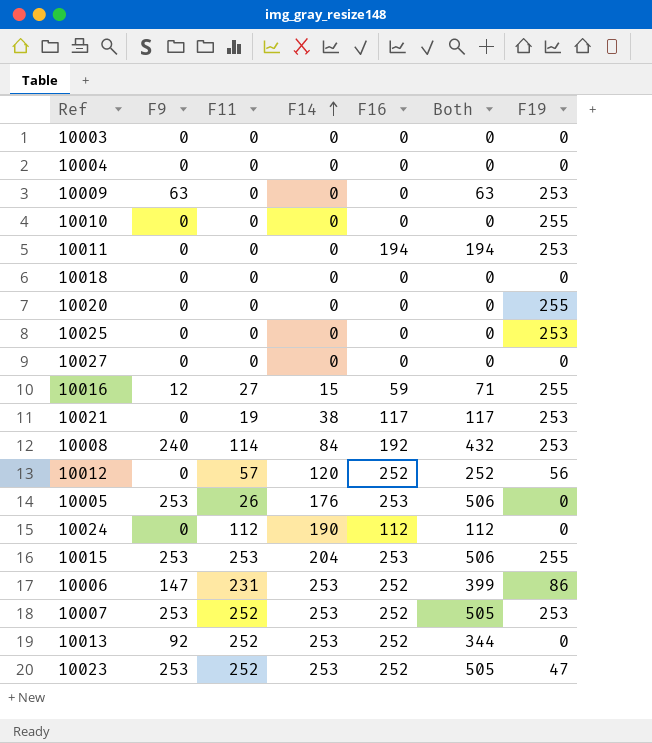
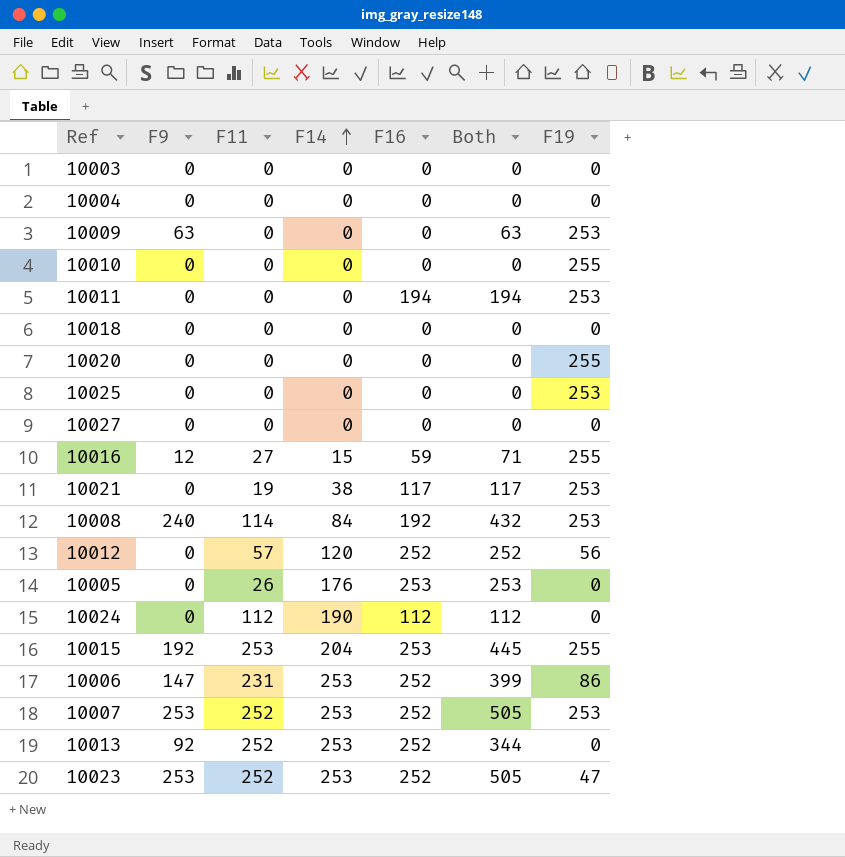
10005 | F9: 253 -> 0
10005 | Both: 506 -> 253
10015 | F9: 253 -> 192
10015 | Both: 506 -> 445

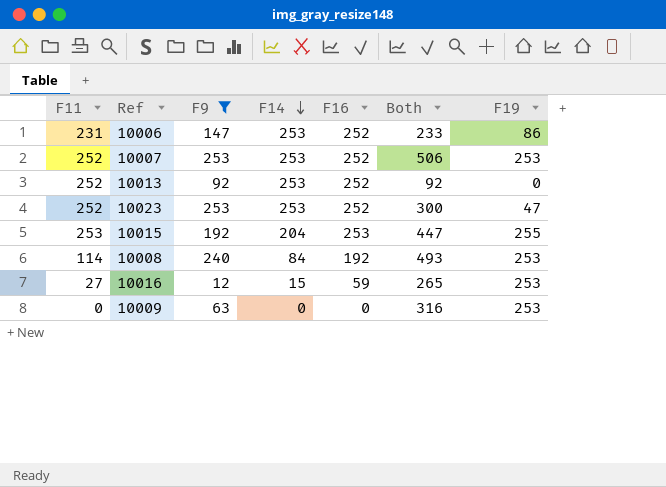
filter: none -> F9 != 0
row order: F14 ascending -> F14 descending
column F11 | position: 3 -> 1
column Both | formula: [F9] + [F16] -> [F9] + [F19]
10016 | F19: 255 -> 253

